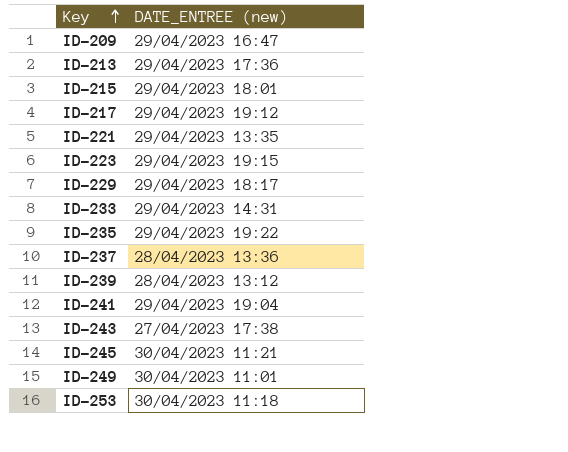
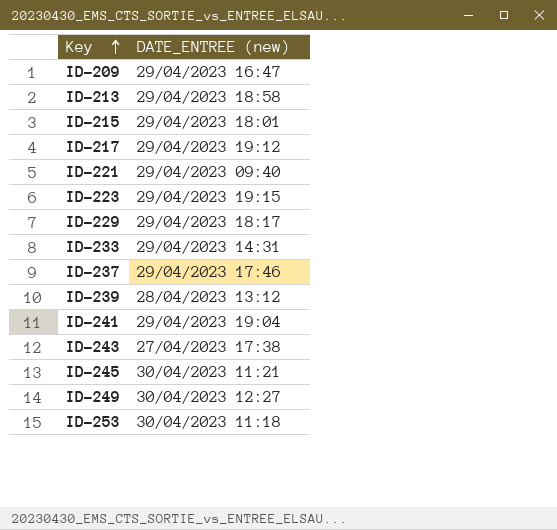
row ID-235: 29/04/2023 19:22 -> none
ID-213 | DATE_ENTREE (new): 29/04/2023 17:36 -> 29/04/2023 18:58
ID-221 | DATE_ENTREE (new): 29/04/2023 13:35 -> 29/04/2023 09:40
ID-237 | DATE_ENTREE (new): 28/04/2023 13:36 -> 29/04/2023 17:46
ID-249 | DATE_ENTREE (new): 30/04/2023 11:01 -> 30/04/2023 12:27

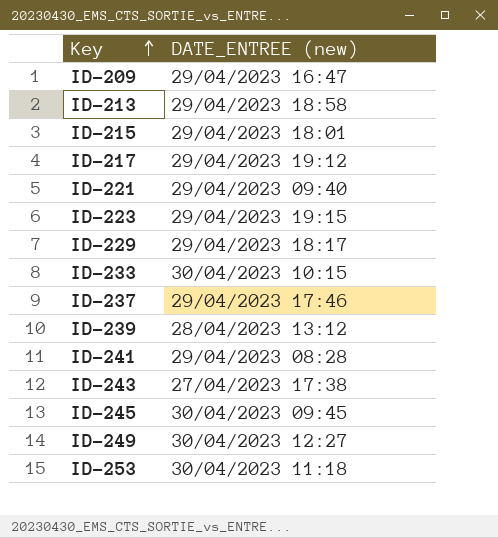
ID-233 | DATE_ENTREE (new): 29/04/2023 14:31 -> 30/04/2023 10:15
ID-241 | DATE_ENTREE (new): 29/04/2023 19:04 -> 29/04/2023 08:28
ID-245 | DATE_ENTREE (new): 30/04/2023 11:21 -> 30/04/2023 09:45

